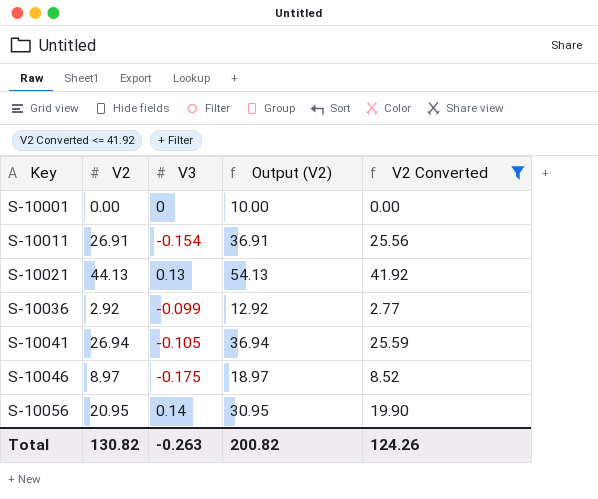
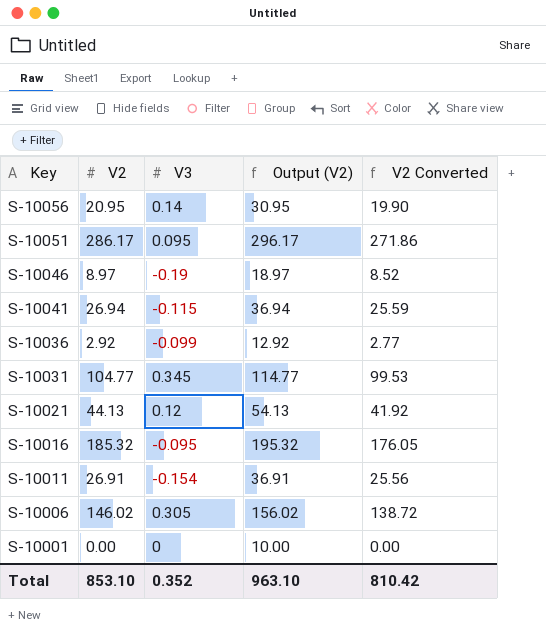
filter: V2 Converted <= 41.92 -> none
row order: Key ascending -> Key descending
S-10046 | V3: -0.175 -> -0.19
S-10041 | V3: -0.105 -> -0.115
S-10021 | V3: 0.13 -> 0.12
Total | V2: 130.82 -> 853.10
Total | V3: -0.263 -> 0.352
Total | Output (V2): 200.82 -> 963.10
Total | V2 Converted: 124.26 -> 810.42

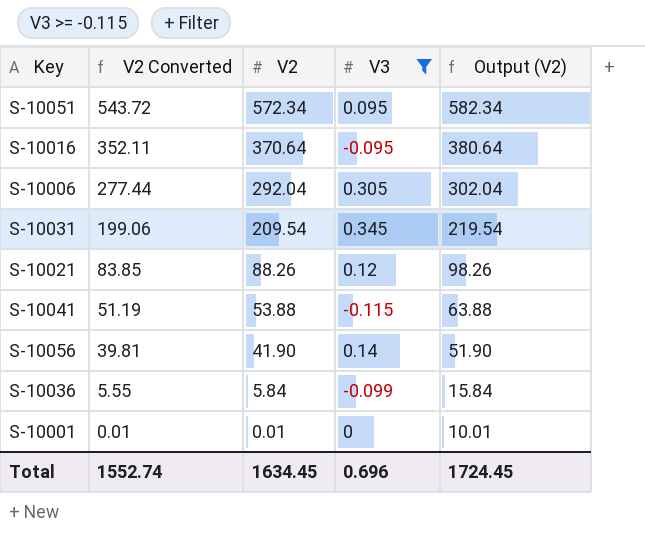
filter: none -> V3 >= -0.115
row order: Key descending -> V2 Converted descending
column V2 Converted | position: 5 -> 2
S-10051 | V2 Converted: 271.86 -> 543.72
S-10051 | V2: 286.17 -> 572.34
S-10051 | Output (V2): 296.17 -> 582.34
S-10016 | V2 Converted: 176.05 -> 352.11
S-10016 | V2: 185.32 -> 370.64
S-10016 | Output (V2): 195.32 -> 380.64
S-10006 | V2 Converted: 138.72 -> 277.44
S-10006 | V2: 146.02 -> 292.04
S-10006 | Output (V2): 156.02 -> 302.04
S-10031 | V2 Converted: 99.53 -> 199.06
S-10031 | V2: 104.77 -> 209.54
S-10031 | Output (V2): 114.77 -> 219.54
S-10021 | V2 Converted: 41.92 -> 83.85
S-10021 | V2: 44.13 -> 88.26
S-10021 | Output (V2): 54.13 -> 98.26
S-10041 | V2 Converted: 25.59 -> 51.19
S-10041 | V2: 26.94 -> 53.88
S-10041 | Output (V2): 36.94 -> 63.88
S-10056 | V2 Converted: 19.90 -> 39.81
S-10056 | V2: 20.95 -> 41.90
S-10056 | Output (V2): 30.95 -> 51.90
S-10036 | V2 Converted: 2.77 -> 5.55
S-10036 | V2: 2.92 -> 5.84
S-10036 | Output (V2): 12.92 -> 15.84
S-10001 | V2 Converted: 0.00 -> 0.01
S-10001 | V2: 0.00 -> 0.01
S-10001 | Output (V2): 10.00 -> 10.01
Total | V2 Converted: 810.42 -> 1552.74
Total | V2: 853.10 -> 1634.45
Total | V3: 0.352 -> 0.696
Total | Output (V2): 963.10 -> 1724.45

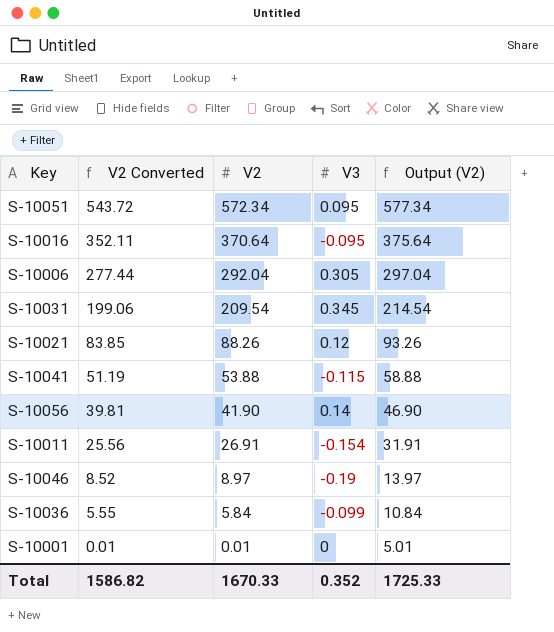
filter: V3 >= -0.115 -> none
column Output (V2) | formula: [V2] + 10 -> [V2] + 5
Total | V2 Converted: 1552.74 -> 1586.82
Total | V2: 1634.45 -> 1670.33
Total | V3: 0.696 -> 0.352
Total | Output (V2): 1724.45 -> 1725.33

